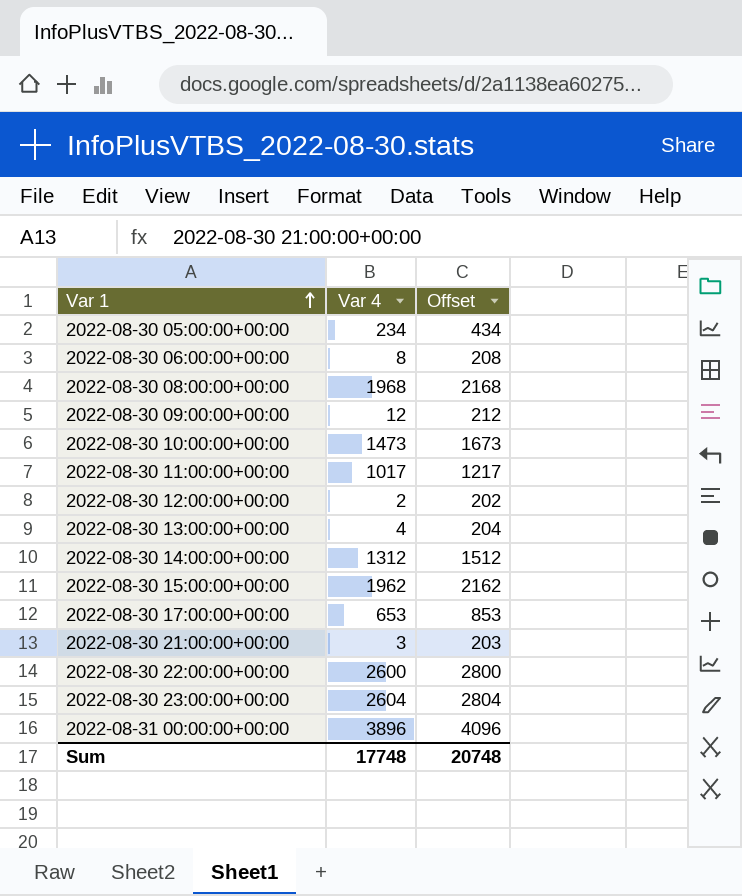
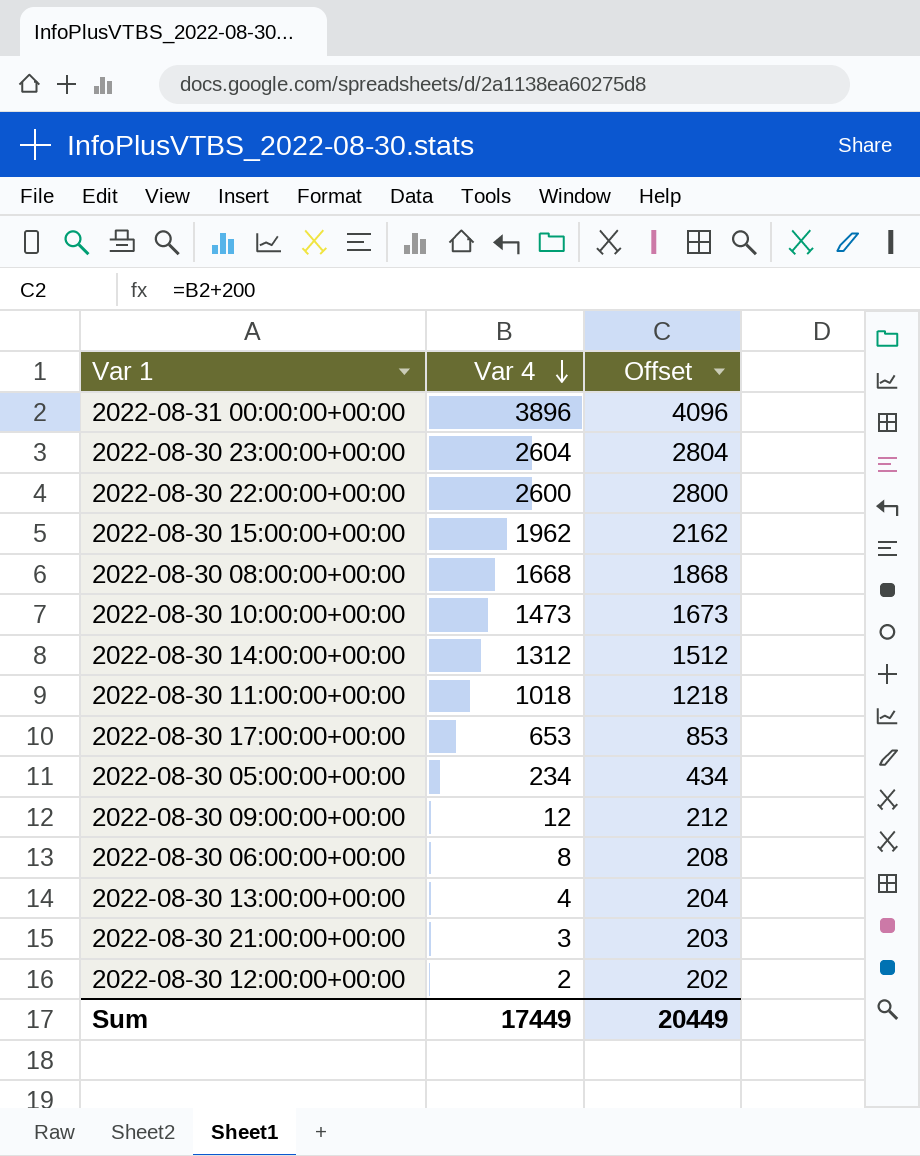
row order: Var 1 ascending -> Var 4 descending
2022-08-30 08:00:00+00:00 | Var 4: 1968 -> 1668
2022-08-30 08:00:00+00:00 | Offset: 2168 -> 1868
2022-08-30 11:00:00+00:00 | Var 4: 1017 -> 1018
2022-08-30 11:00:00+00:00 | Offset: 1217 -> 1218
Sum | Var 4: 17748 -> 17449
Sum | Offset: 20748 -> 20449

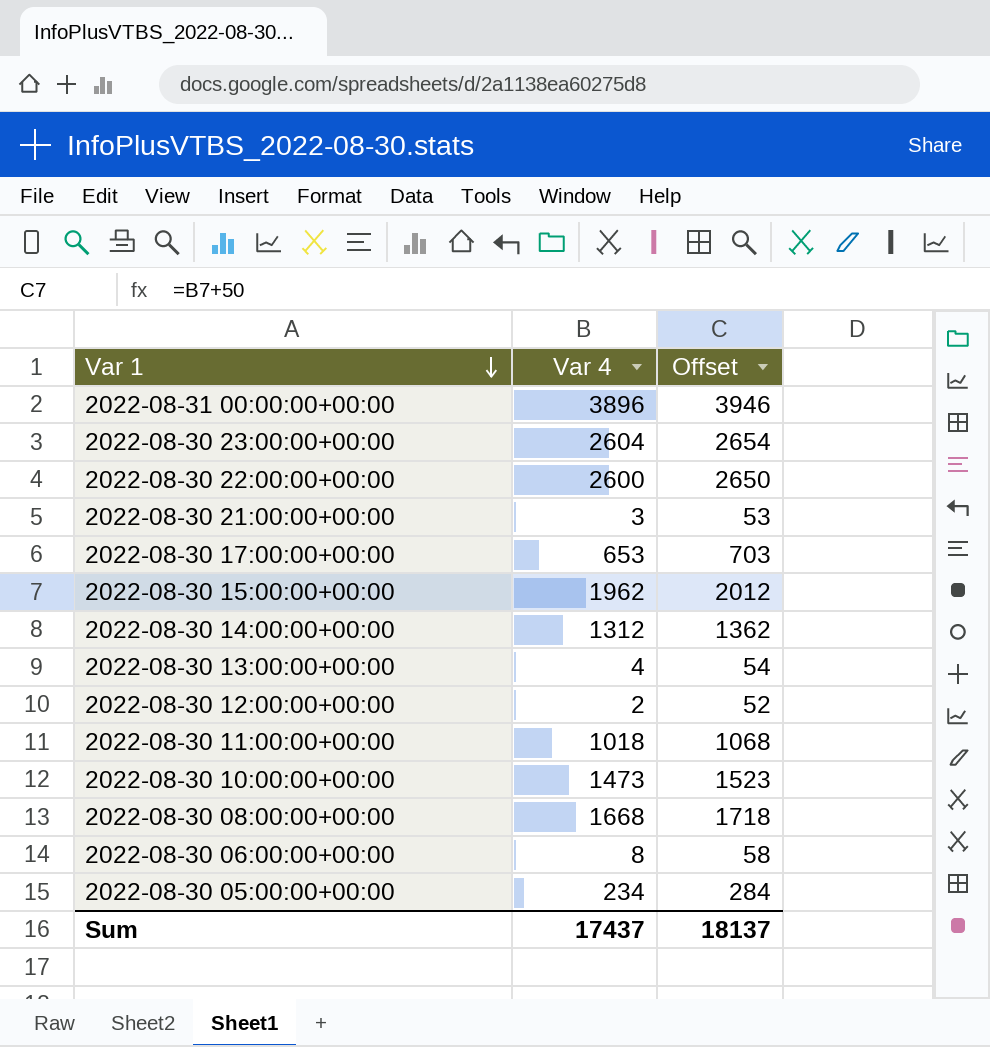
row order: Var 4 descending -> Var 1 descending
column Offset | formula: [Var 4] + 200 -> [Var 4] + 50
row 2022-08-30 09:00:00+00:00: 12 | 212 -> none
Sum | Var 4: 17449 -> 17437
Sum | Offset: 20449 -> 18137

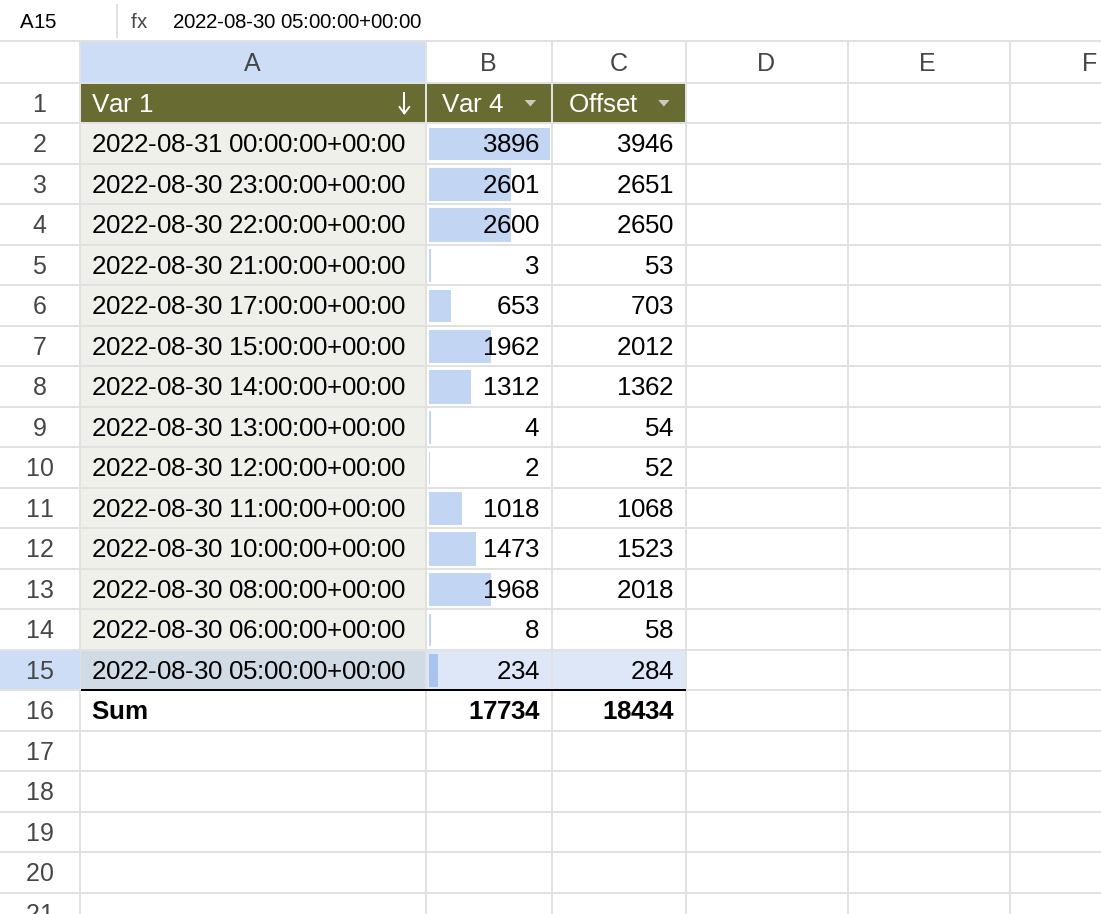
2022-08-30 23:00:00+00:00 | Var 4: 2604 -> 2601
2022-08-30 23:00:00+00:00 | Offset: 2654 -> 2651
2022-08-30 08:00:00+00:00 | Var 4: 1668 -> 1968
2022-08-30 08:00:00+00:00 | Offset: 1718 -> 2018
Sum | Var 4: 17437 -> 17734
Sum | Offset: 18137 -> 18434

